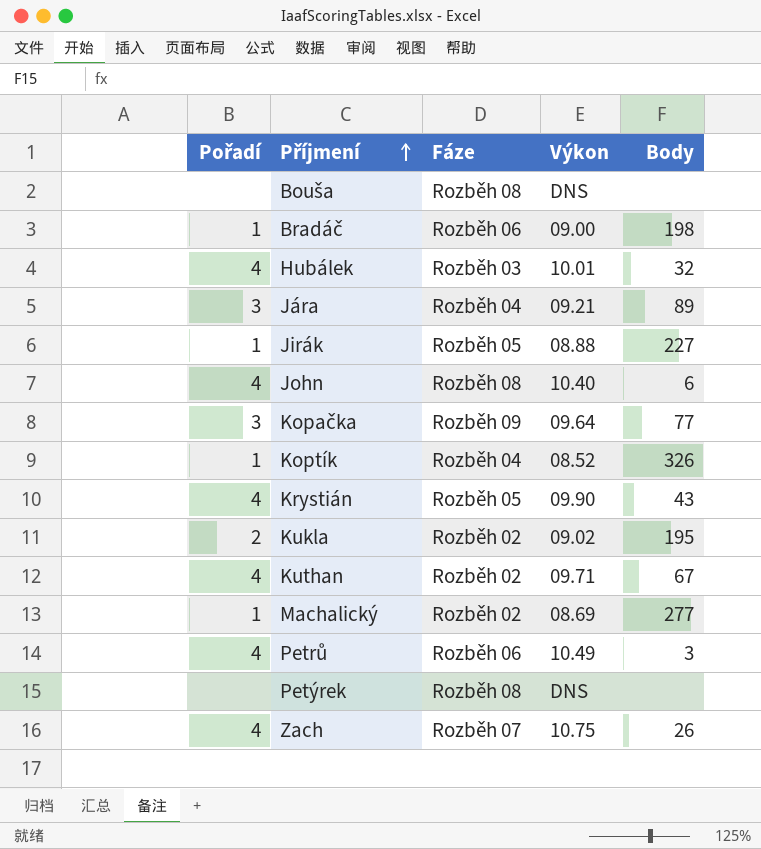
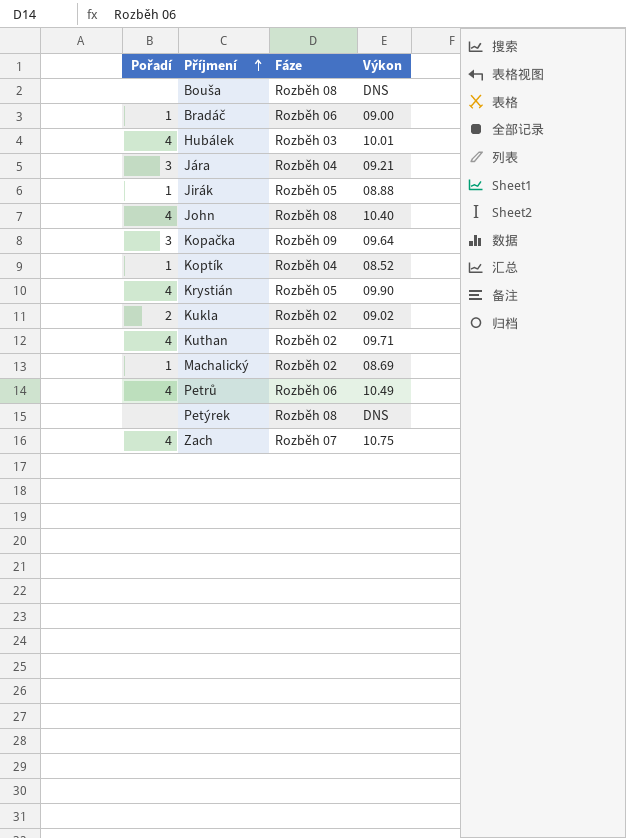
column Body | position: 5 -> none

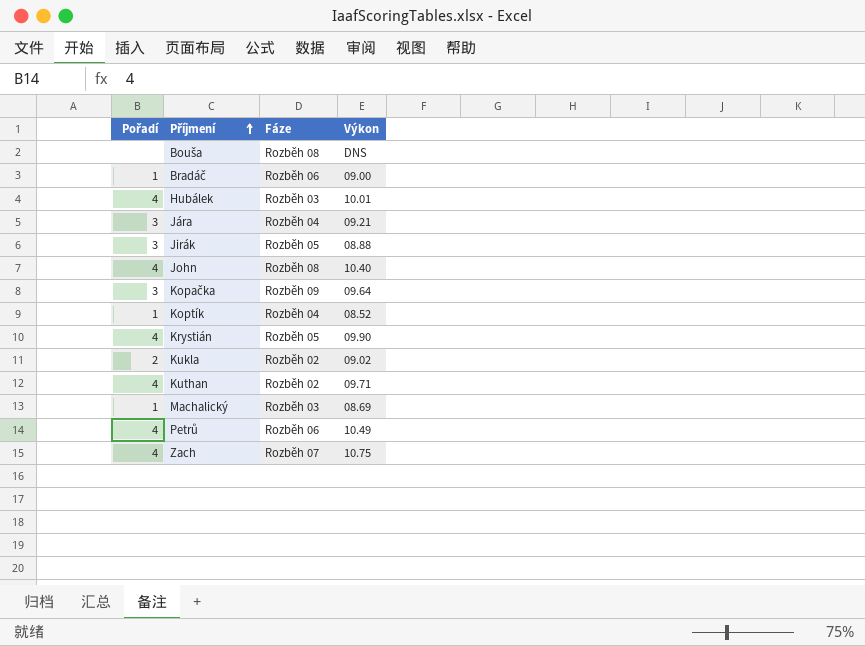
row Petýrek: none | Rozběh 08 | DNS -> none
Jirák | Pořadí: 1 -> 3
Machalický | Fáze: Rozběh 02 -> Rozběh 03

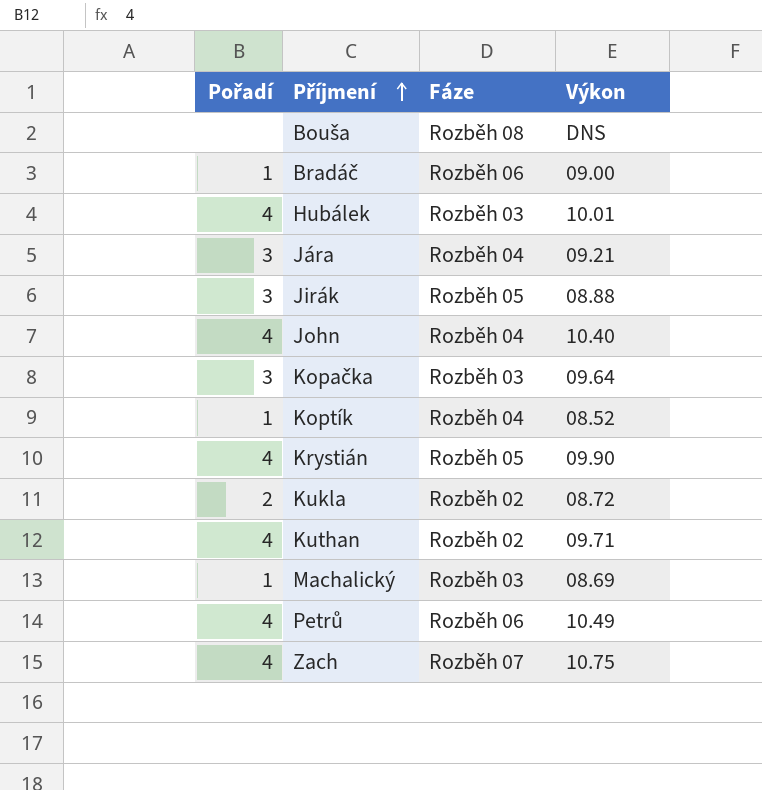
John | Fáze: Rozběh 08 -> Rozběh 04
Kopačka | Fáze: Rozběh 09 -> Rozběh 03
Kukla | Výkon: 09.02 -> 08.72

